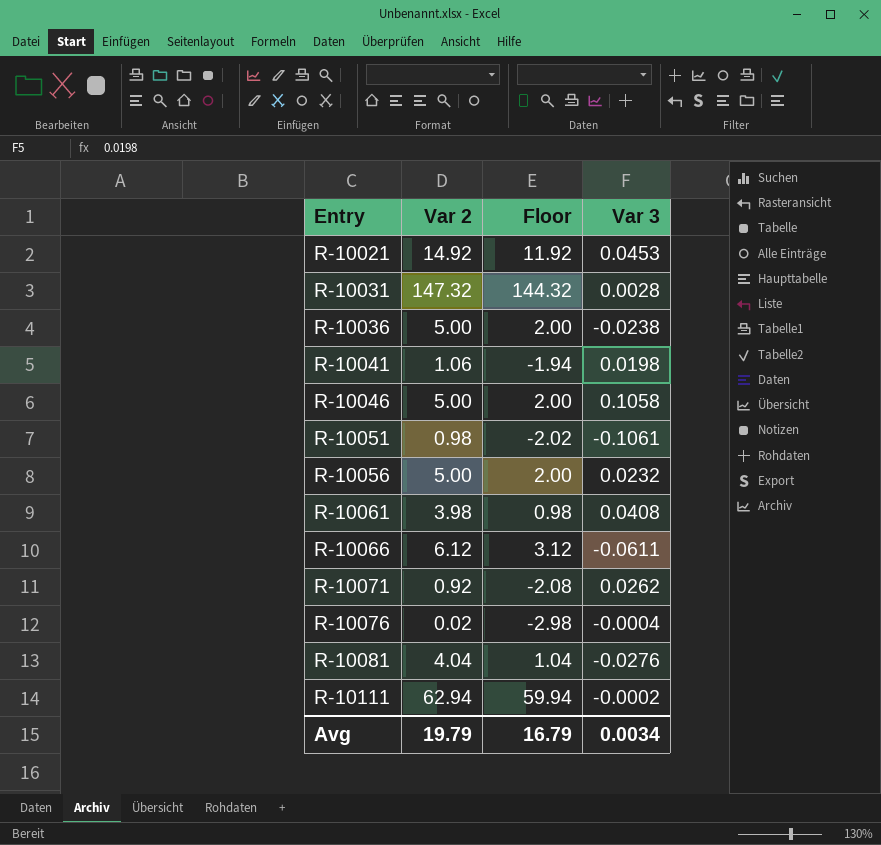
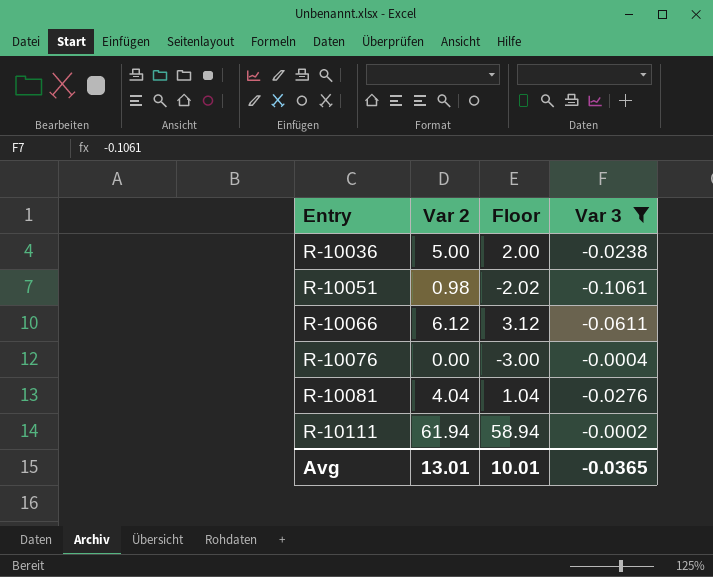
filter: none -> Var 3 <= -0.0002
R-10076 | Var 2: 0.02 -> 0.00
R-10076 | Floor: -2.98 -> -3.00
R-10111 | Var 2: 62.94 -> 61.94
R-10111 | Floor: 59.94 -> 58.94
Avg | Var 2: 19.79 -> 13.01
Avg | Floor: 16.79 -> 10.01
Avg | Var 3: 0.0034 -> -0.0365

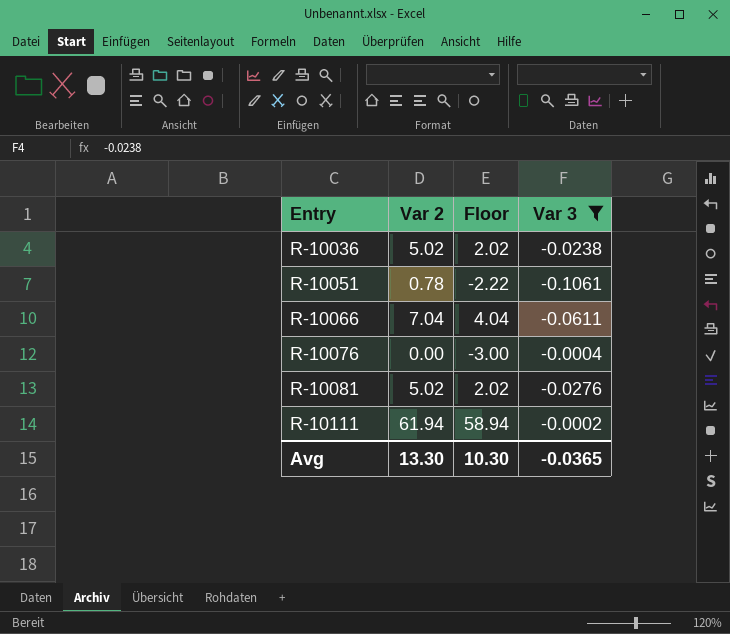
R-10036 | Var 2: 5.00 -> 5.02
R-10036 | Floor: 2.00 -> 2.02
R-10051 | Var 2: 0.98 -> 0.78
R-10051 | Floor: -2.02 -> -2.22
R-10066 | Var 2: 6.12 -> 7.04
R-10066 | Floor: 3.12 -> 4.04
R-10081 | Var 2: 4.04 -> 5.02
R-10081 | Floor: 1.04 -> 2.02
Avg | Var 2: 13.01 -> 13.30
Avg | Floor: 10.01 -> 10.30

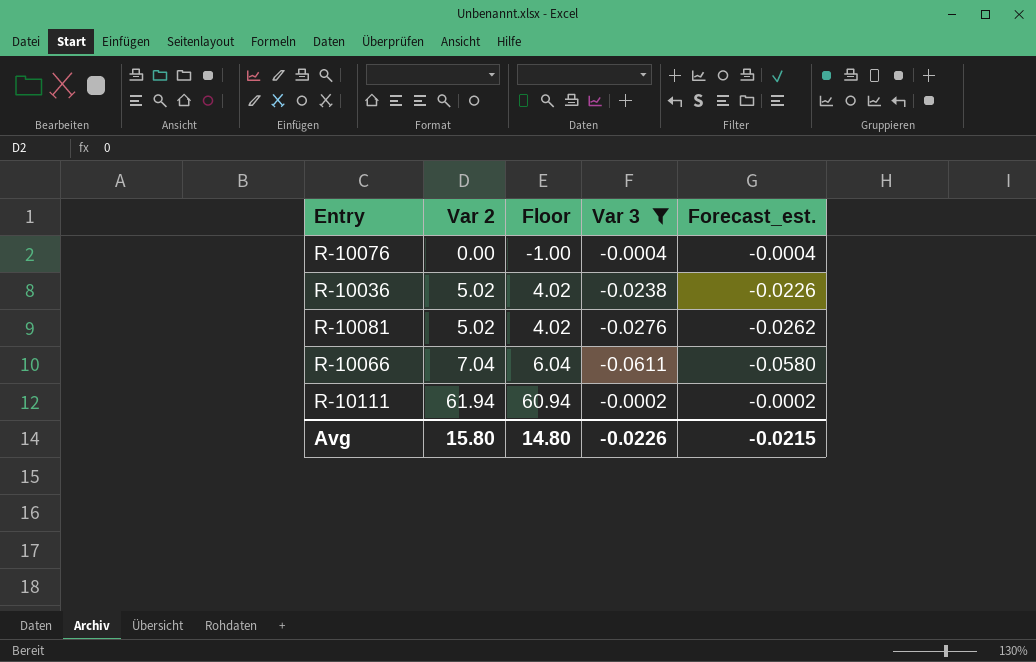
row order: Entry ascending -> Var 2 ascending
column Floor | formula: [Var 2] - 3 -> [Var 2] - 1
column Forecast_est. | formula: none -> [Var 3] * 0.95
row R-10051: 0.78 | -2.22 | -0.1061 -> none
Avg | Var 2: 13.30 -> 15.80
Avg | Floor: 10.30 -> 14.80
Avg | Var 3: -0.0365 -> -0.0226

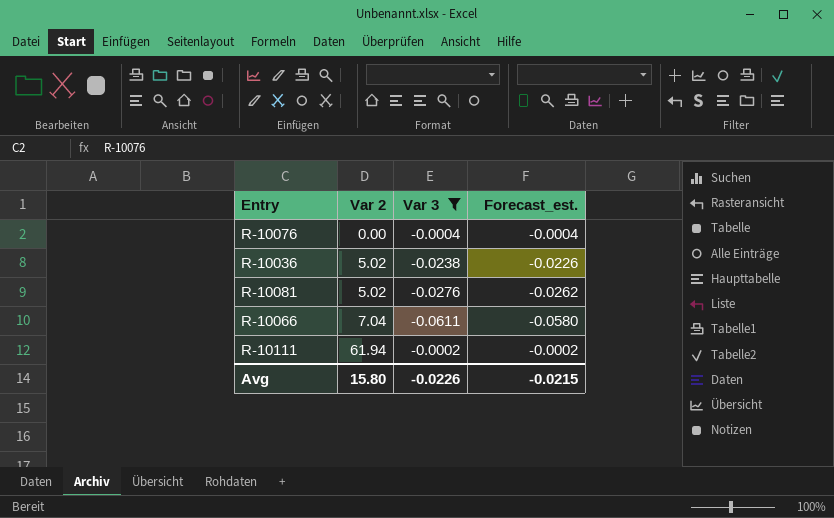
column Floor | formula: [Var 2] - 1 -> none

